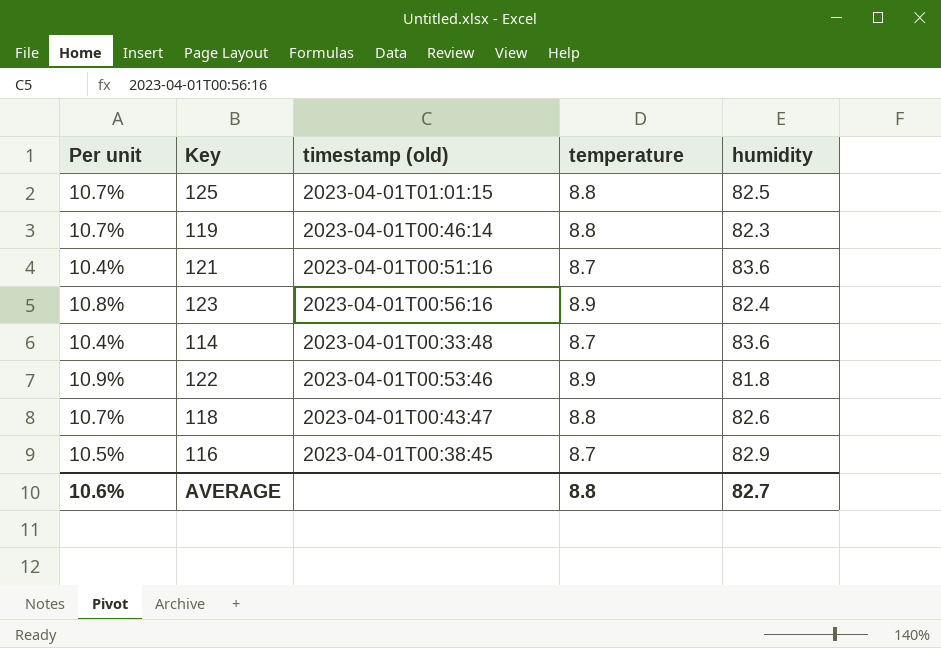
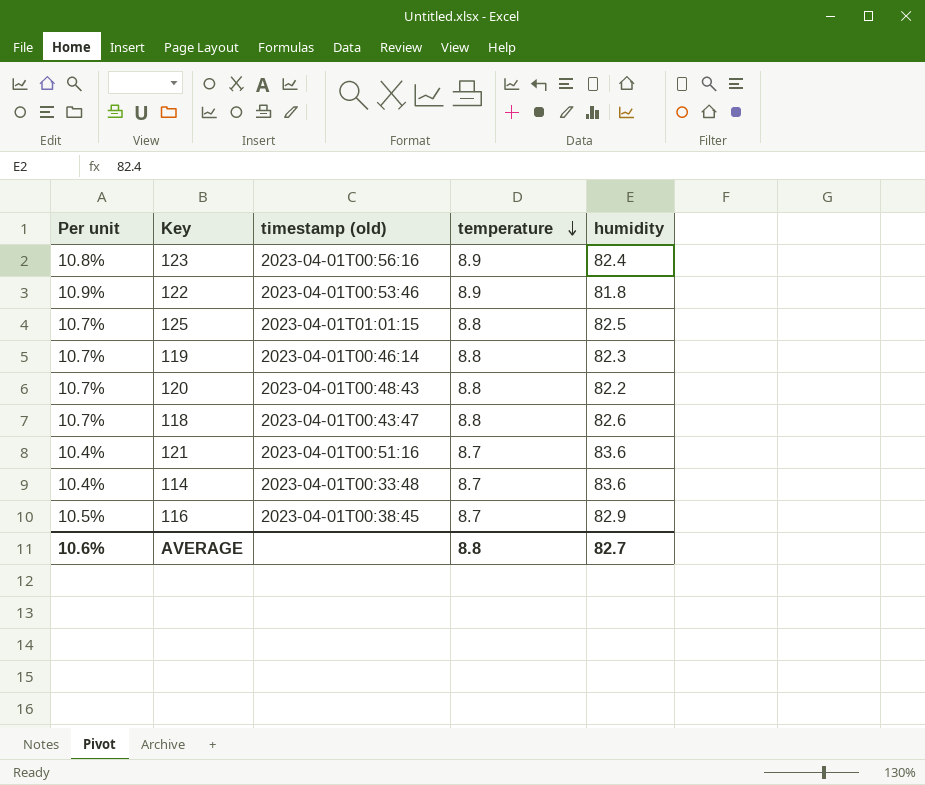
row order: none -> temperature descending
row 120: none -> 10.7% | 2023-04-01T00:48:43 | 8.8 | 82.2

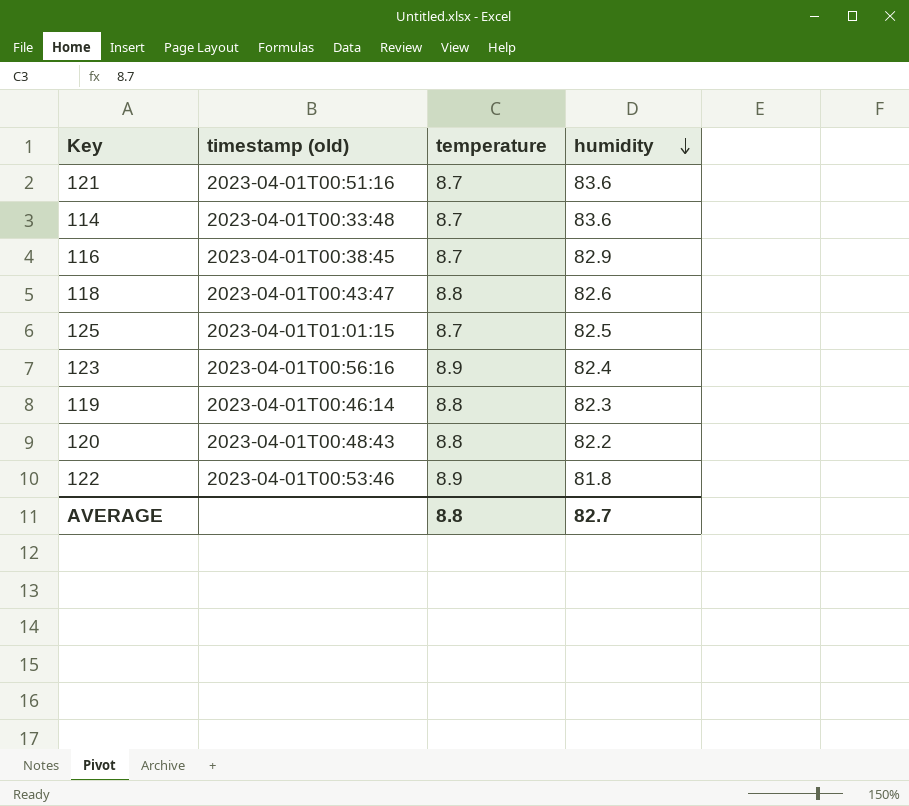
row order: temperature descending -> humidity descending
column Per unit | formula: [temperature] / [humidity] -> none
125 | temperature: 8.8 -> 8.7

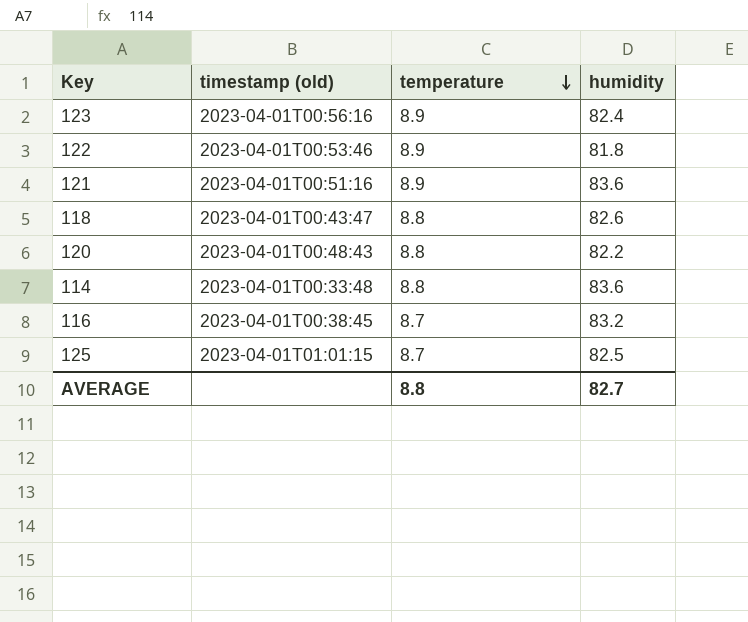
row order: humidity descending -> temperature descending
row 119: 2023-04-01T00:46:14 | 8.8 | 82.3 -> none
121 | temperature: 8.7 -> 8.9
114 | temperature: 8.7 -> 8.8
116 | humidity: 82.9 -> 83.2

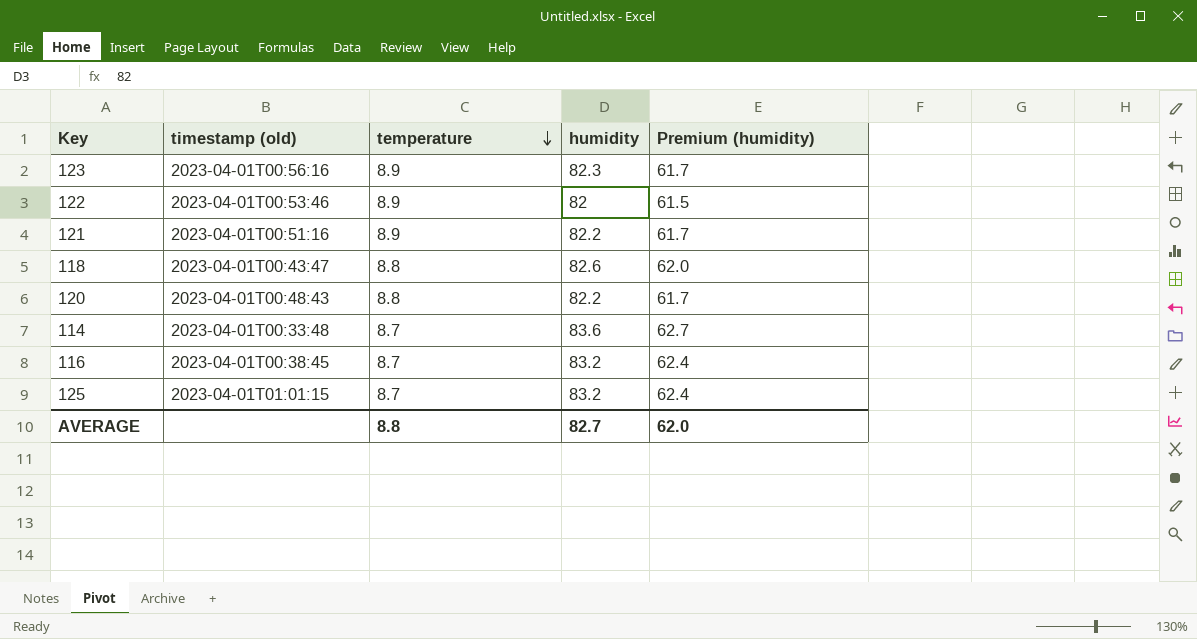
column Premium (humidity) | formula: none -> [humidity] * 0.75
123 | humidity: 82.4 -> 82.3
122 | humidity: 81.8 -> 82
121 | humidity: 83.6 -> 82.2
114 | temperature: 8.8 -> 8.7
125 | humidity: 82.5 -> 83.2

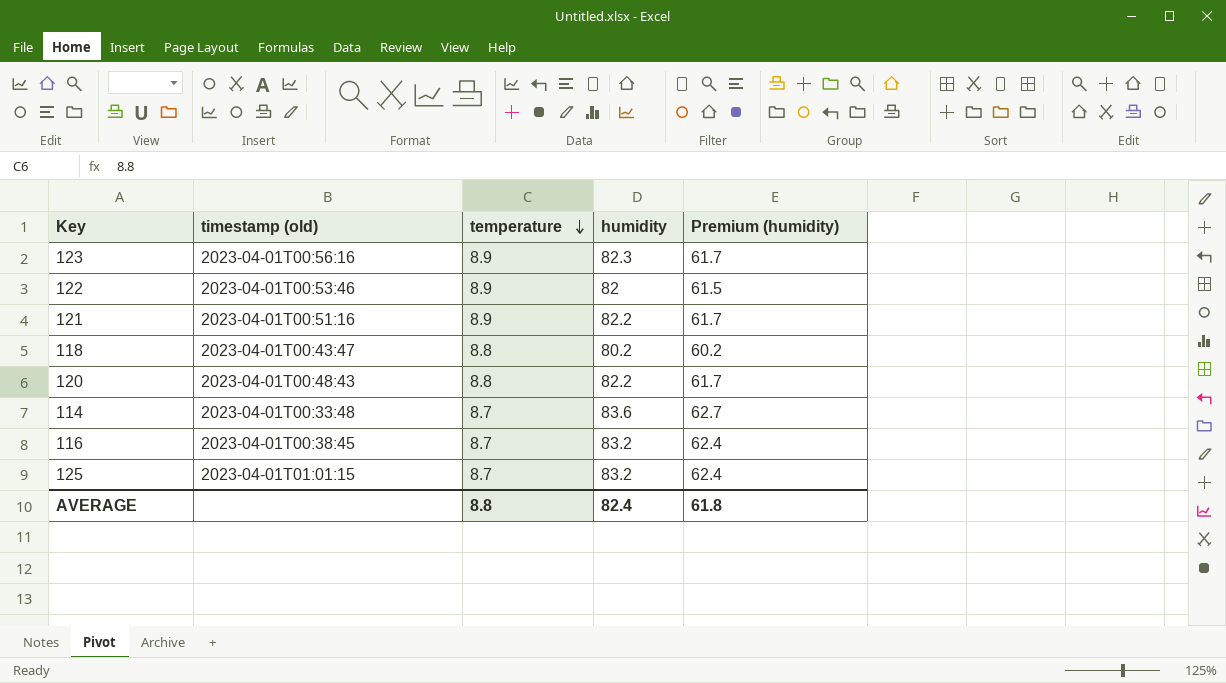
118 | humidity: 82.6 -> 80.2
118 | Premium (humidity): 62.0 -> 60.2
AVERAGE | humidity: 82.7 -> 82.4
AVERAGE | Premium (humidity): 62.0 -> 61.8

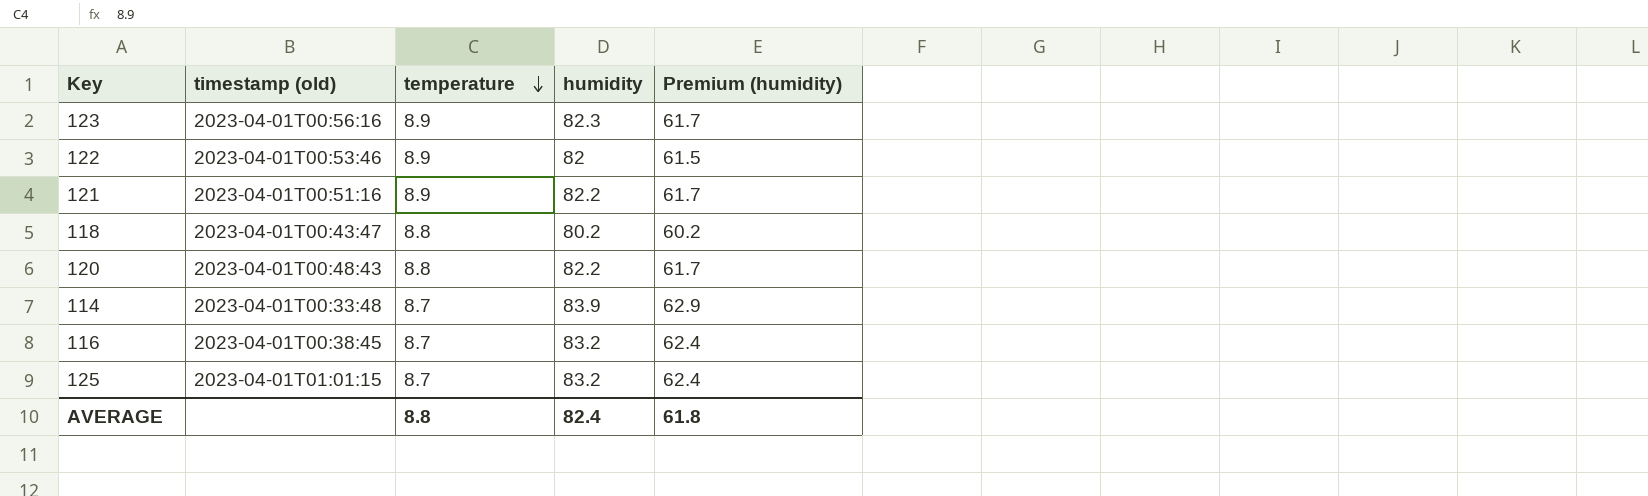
114 | humidity: 83.6 -> 83.9
114 | Premium (humidity): 62.7 -> 62.9

